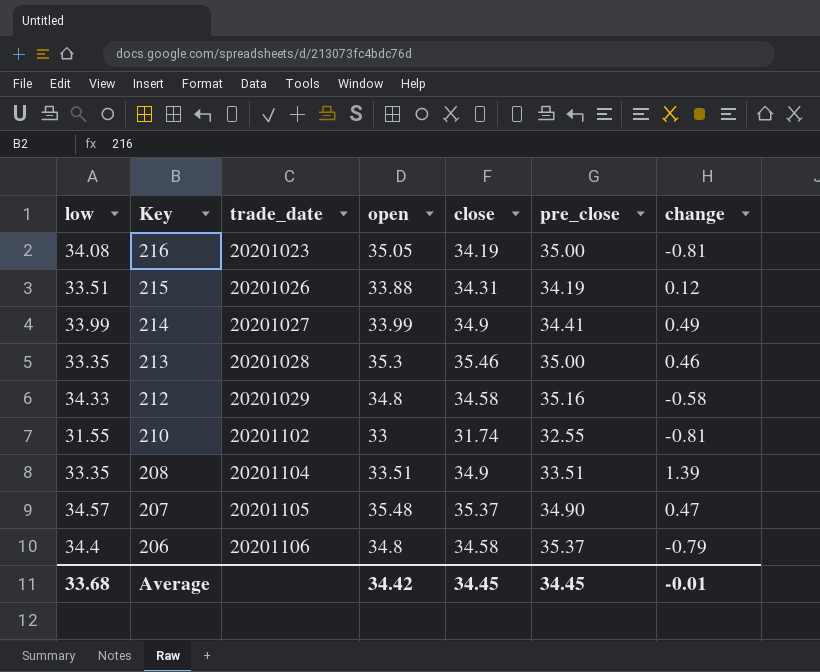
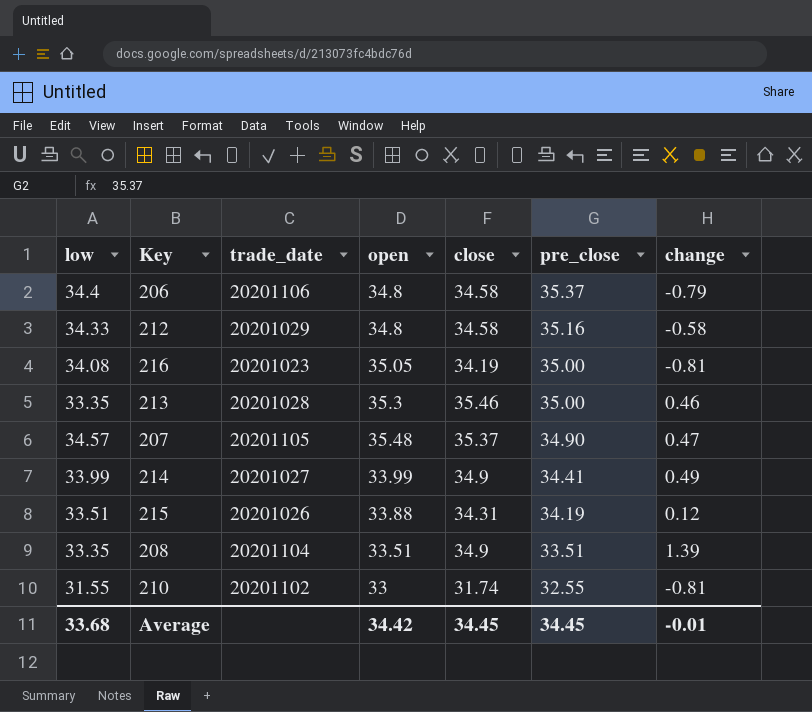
row order: Key descending -> pre_close descending

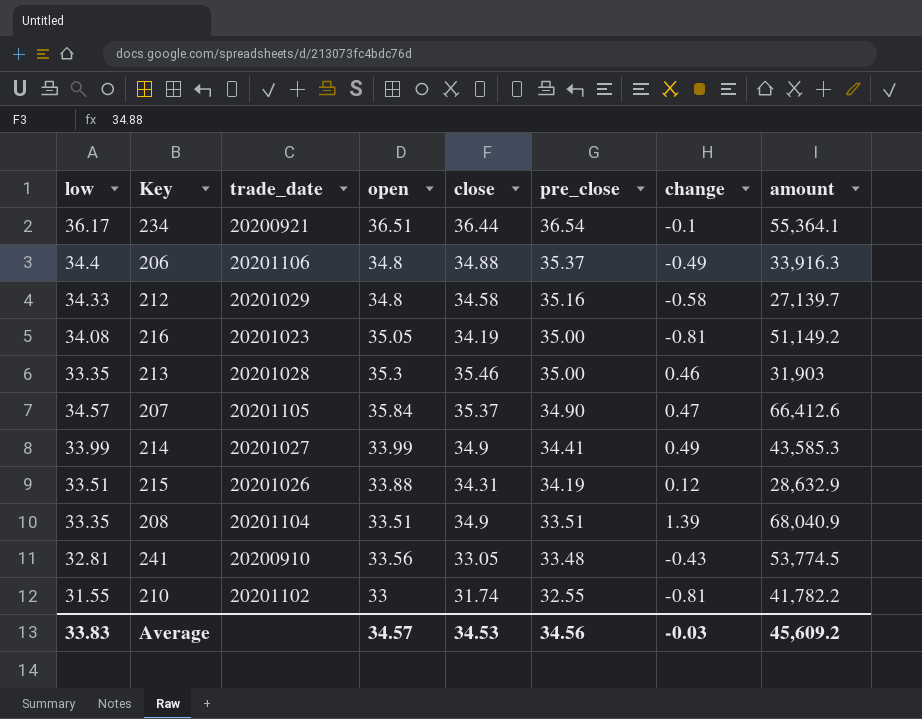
column amount | position: none -> 8
row 234: none -> 36.17 | 20200921 | 36.51 | 36.44 | 36.54 | -0.1 | 55,364.1
206 | close: 34.58 -> 34.88
206 | change: -0.79 -> -0.49
207 | open: 35.48 -> 35.84
row 241: none -> 32.81 | 20200910 | 33.56 | 33.05 | 33.48 | -0.43 | 53,774.5
Average | low: 33.68 -> 33.83
Average | open: 34.42 -> 34.57
Average | close: 34.45 -> 34.53
Average | pre_close: 34.45 -> 34.56
Average | change: -0.01 -> -0.03

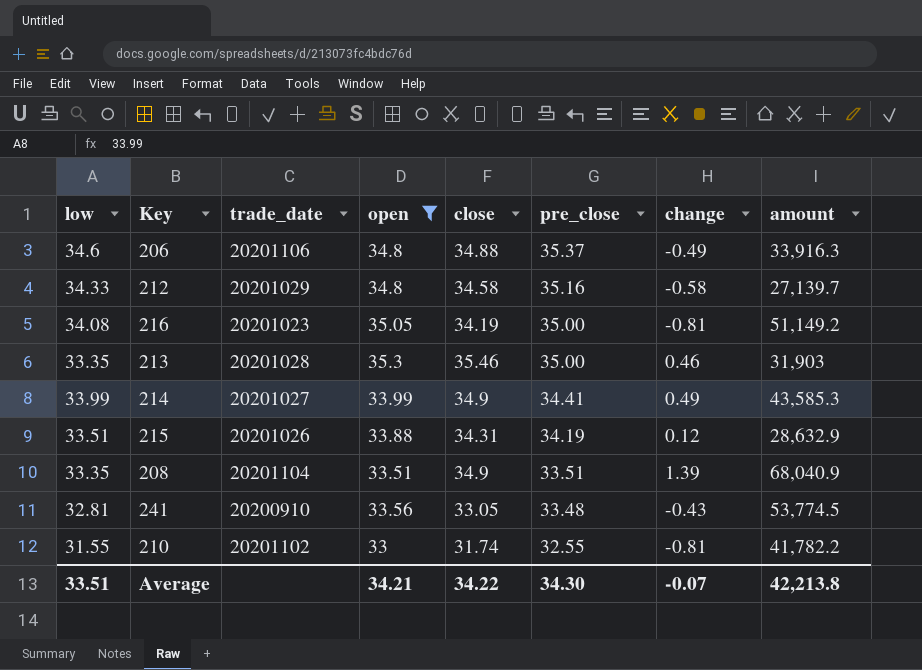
filter: none -> open <= 35.3
206 | low: 34.4 -> 34.6
Average | low: 33.83 -> 33.51
Average | open: 34.57 -> 34.21
Average | close: 34.53 -> 34.22
Average | pre_close: 34.56 -> 34.30
Average | change: -0.03 -> -0.07
Average | amount: 45,609.2 -> 42,213.8

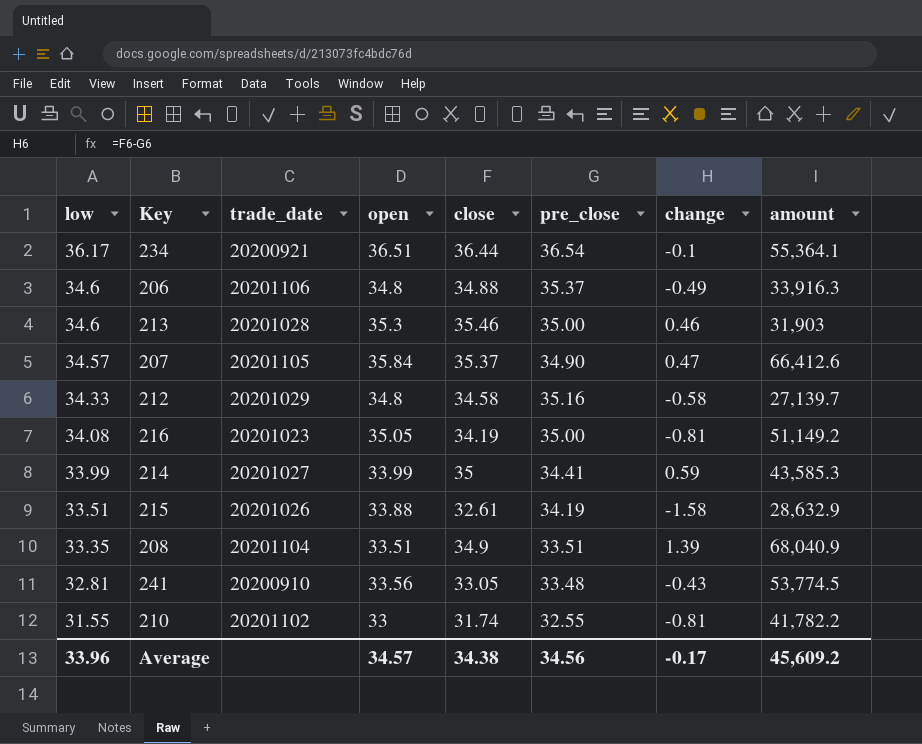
filter: open <= 35.3 -> none
row order: pre_close descending -> low descending
213 | low: 33.35 -> 34.6
214 | close: 34.9 -> 35
214 | change: 0.49 -> 0.59
215 | close: 34.31 -> 32.61
215 | change: 0.12 -> -1.58
Average | low: 33.51 -> 33.96
Average | open: 34.21 -> 34.57
Average | close: 34.22 -> 34.38
Average | pre_close: 34.30 -> 34.56
Average | change: -0.07 -> -0.17
Average | amount: 42,213.8 -> 45,609.2

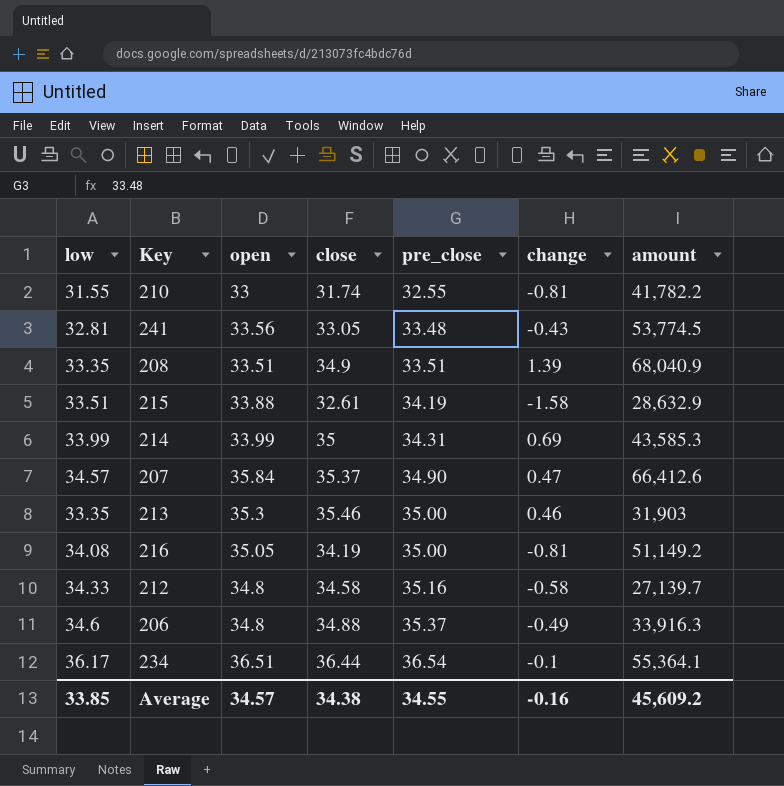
row order: low descending -> pre_close ascending
column trade_date | position: 3 -> none
214 | pre_close: 34.41 -> 34.31
214 | change: 0.59 -> 0.69
213 | low: 34.6 -> 33.35
Average | low: 33.96 -> 33.85
Average | pre_close: 34.56 -> 34.55
Average | change: -0.17 -> -0.16

